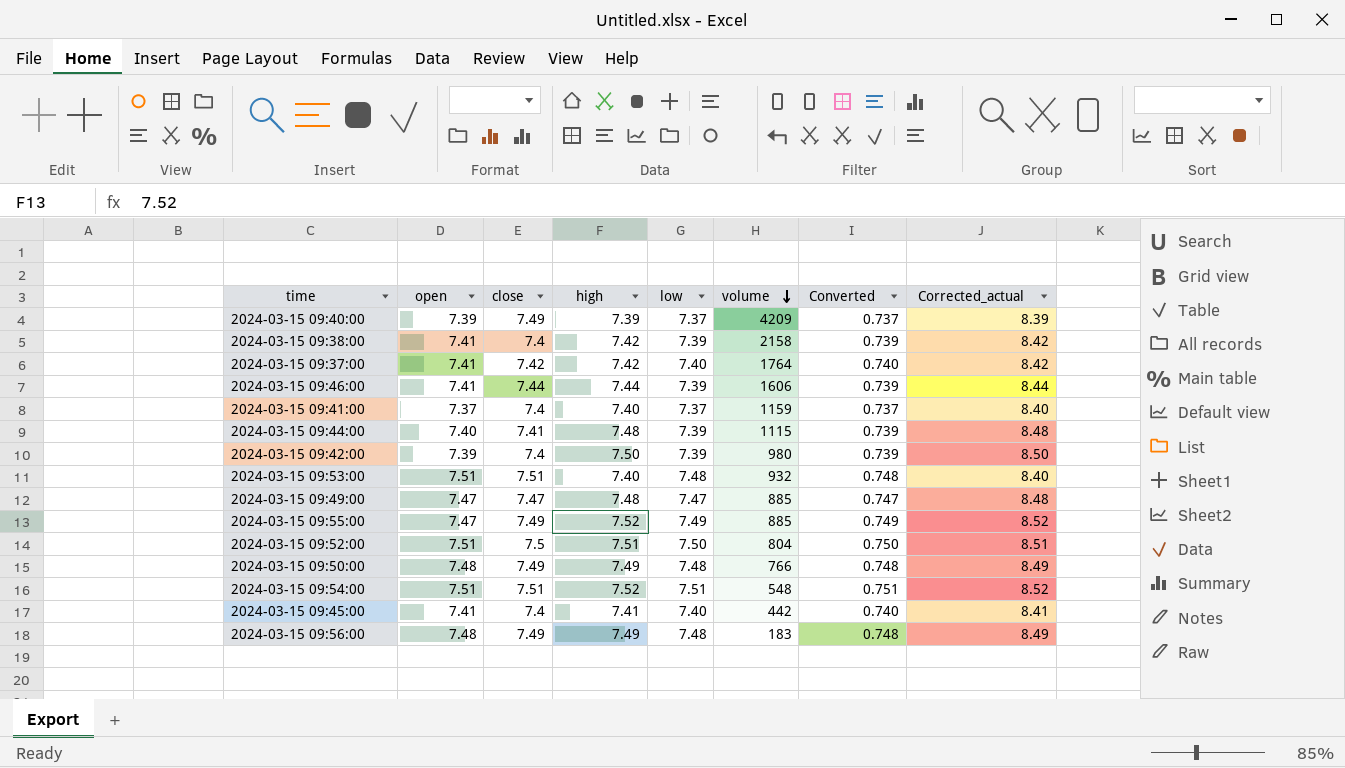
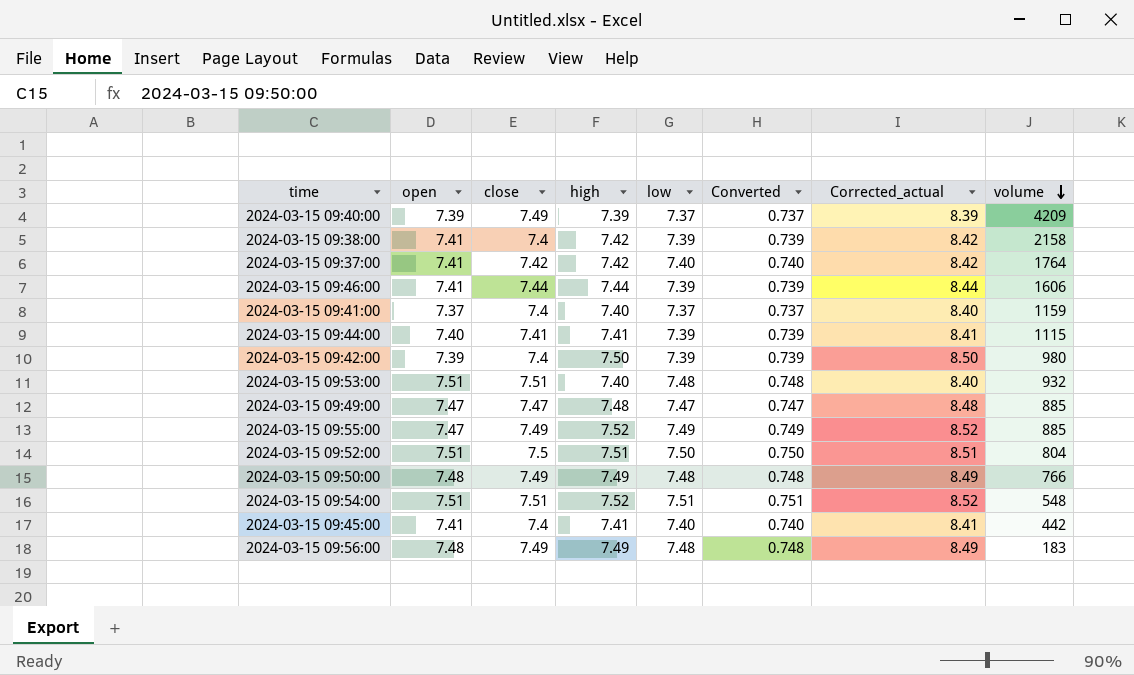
column volume | position: 6 -> 8
2024-03-15 09:44:00 | high: 7.48 -> 7.41
2024-03-15 09:44:00 | Corrected_actual: 8.48 -> 8.41

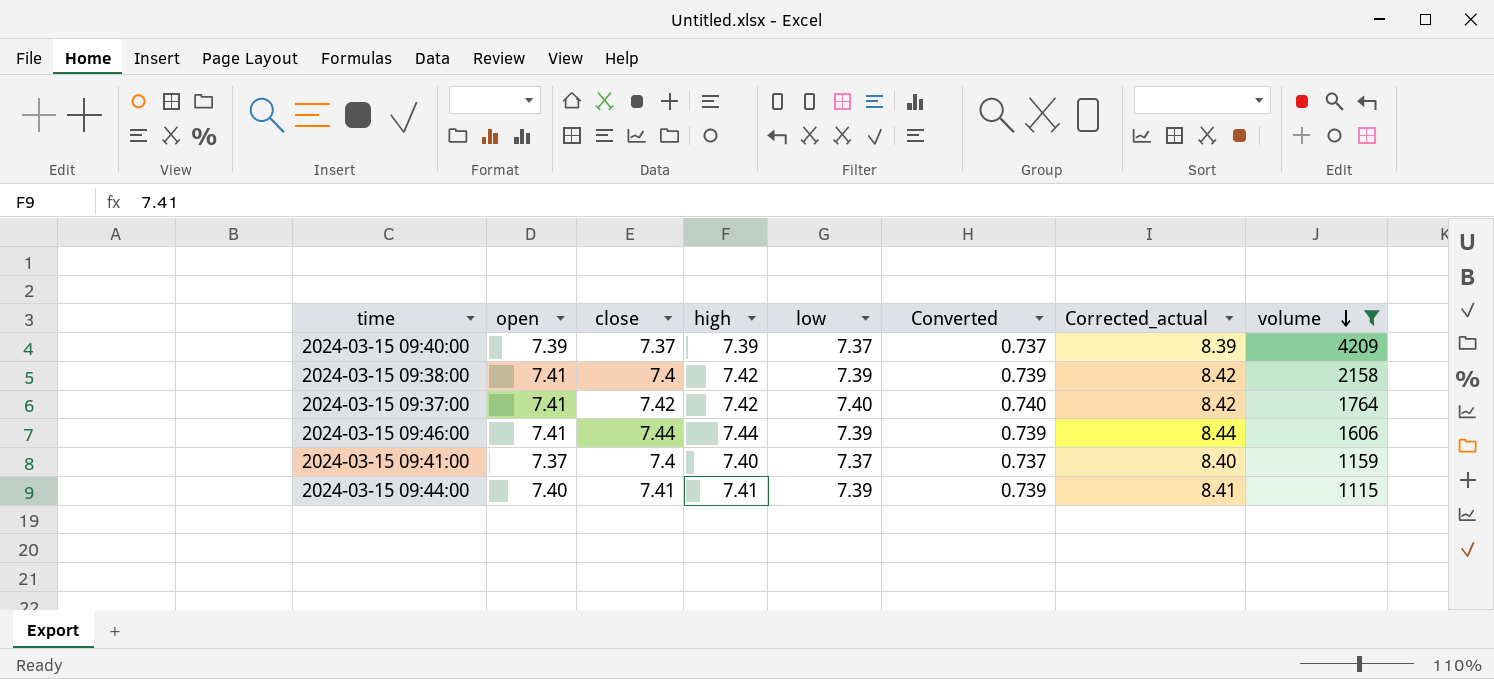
filter: none -> volume >= 1115
2024-03-15 09:40:00 | close: 7.49 -> 7.37

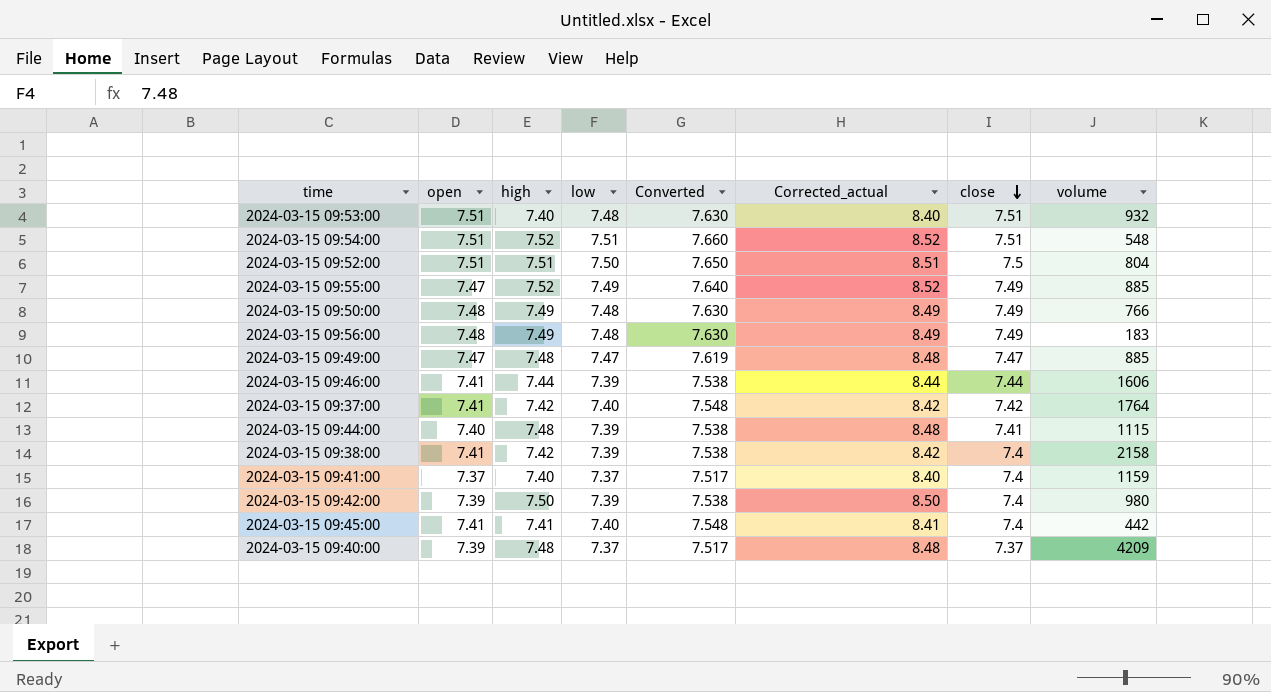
filter: volume >= 1115 -> none
row order: volume descending -> close descending
column Converted | formula: [low] * 0.1 -> [low] * 1.02
column close | position: 3 -> 7
2024-03-15 09:44:00 | high: 7.41 -> 7.48
2024-03-15 09:44:00 | Corrected_actual: 8.41 -> 8.48
2024-03-15 09:40:00 | high: 7.39 -> 7.48
2024-03-15 09:40:00 | Corrected_actual: 8.39 -> 8.48

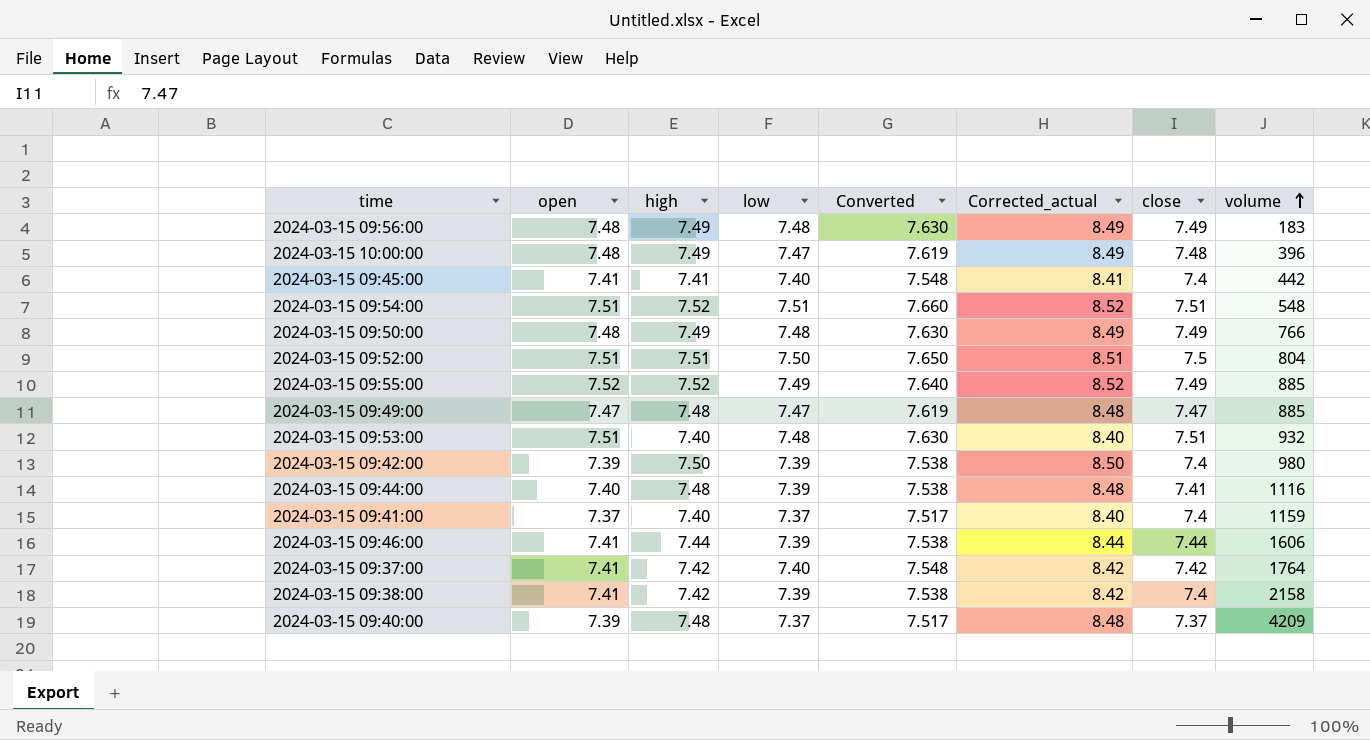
row order: close descending -> volume ascending
row 2024-03-15 10:00:00: none -> 7.48 | 7.49 | 7.47 | 7.619 | 8.49 | 7.48 | 396
2024-03-15 09:55:00 | open: 7.47 -> 7.52
2024-03-15 09:44:00 | volume: 1115 -> 1116

